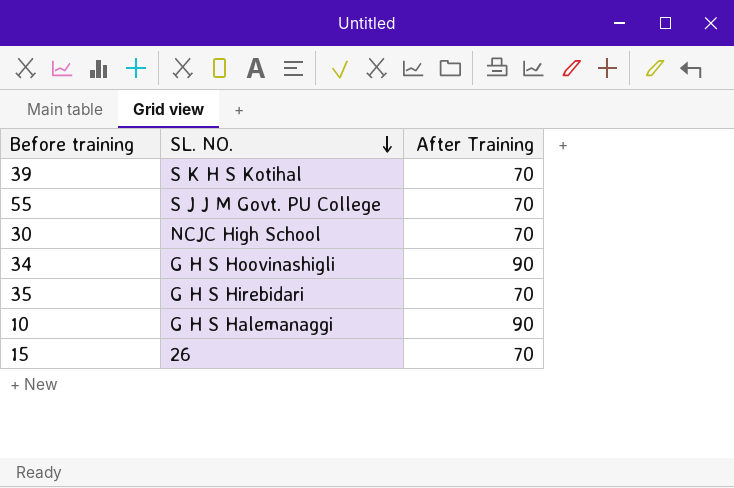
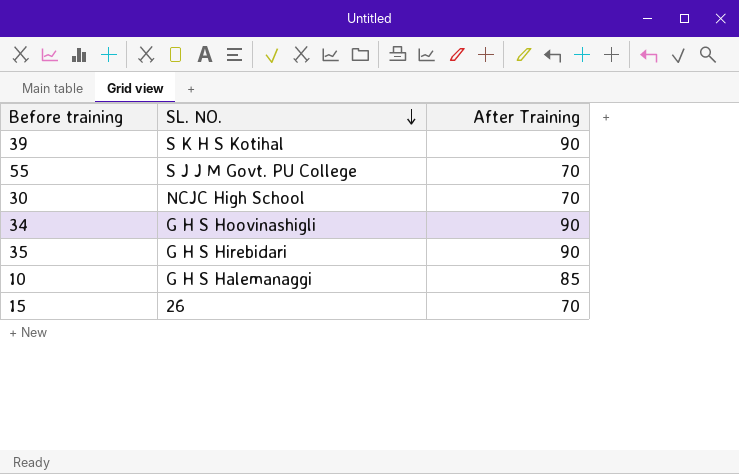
39 | After Training: 70 -> 90
35 | After Training: 70 -> 90
10 | After Training: 90 -> 85

